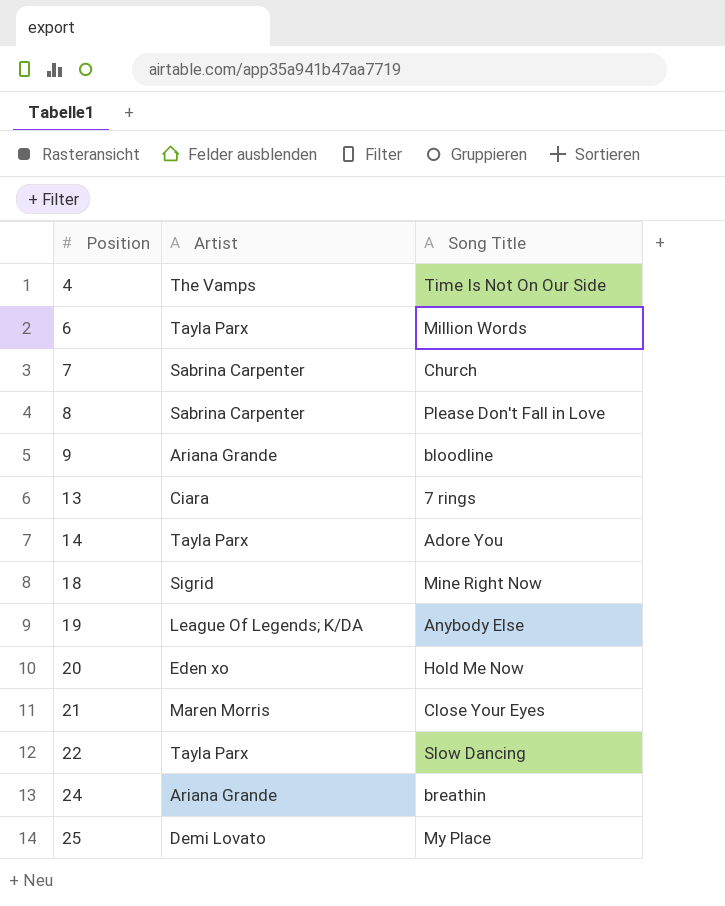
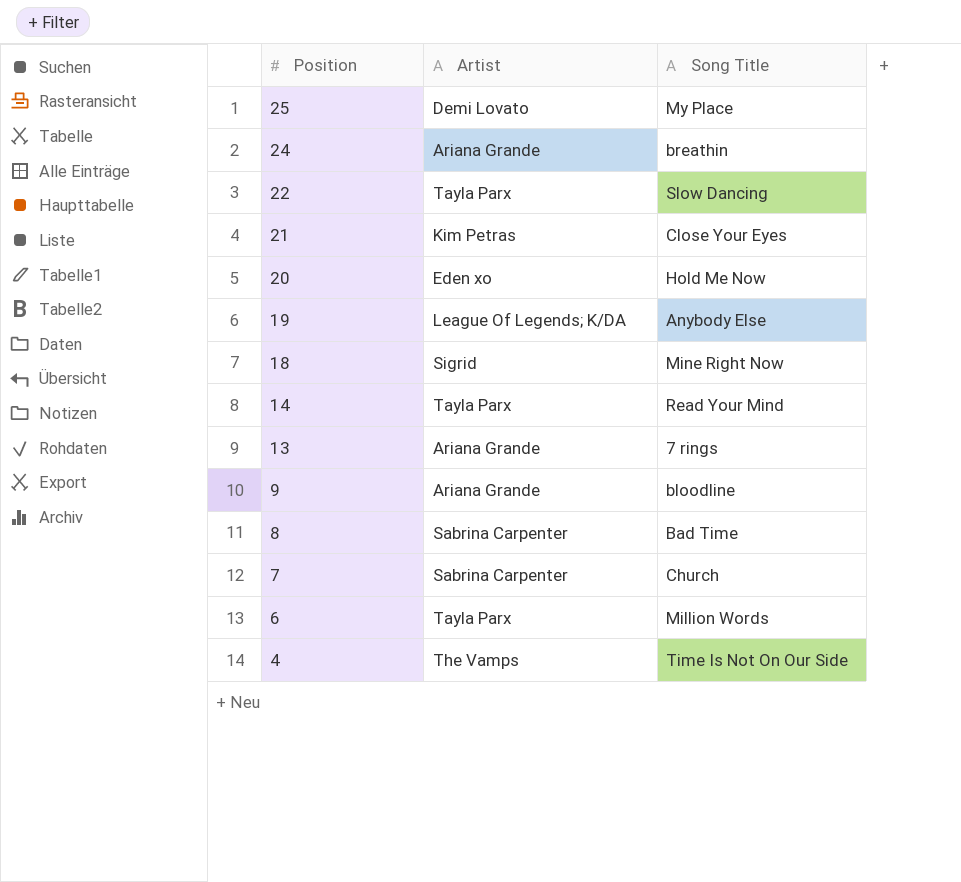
row order: Position ascending -> Position descending
21 | Artist: Maren Morris -> Kim Petras
14 | Song Title: Adore You -> Read Your Mind
13 | Artist: Ciara -> Ariana Grande
8 | Song Title: Please Don't Fall in Love -> Bad Time

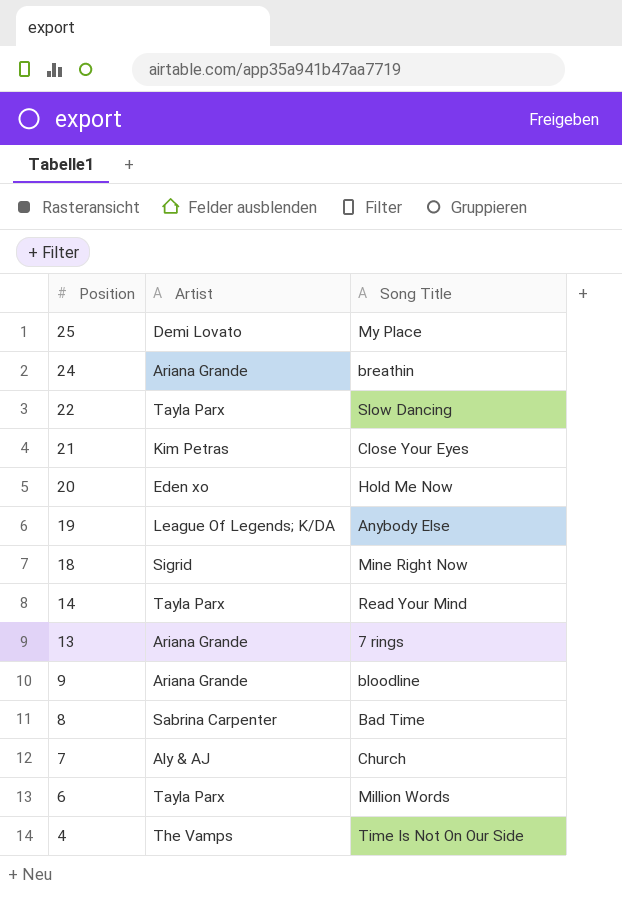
7 | Artist: Sabrina Carpenter -> Aly & AJ

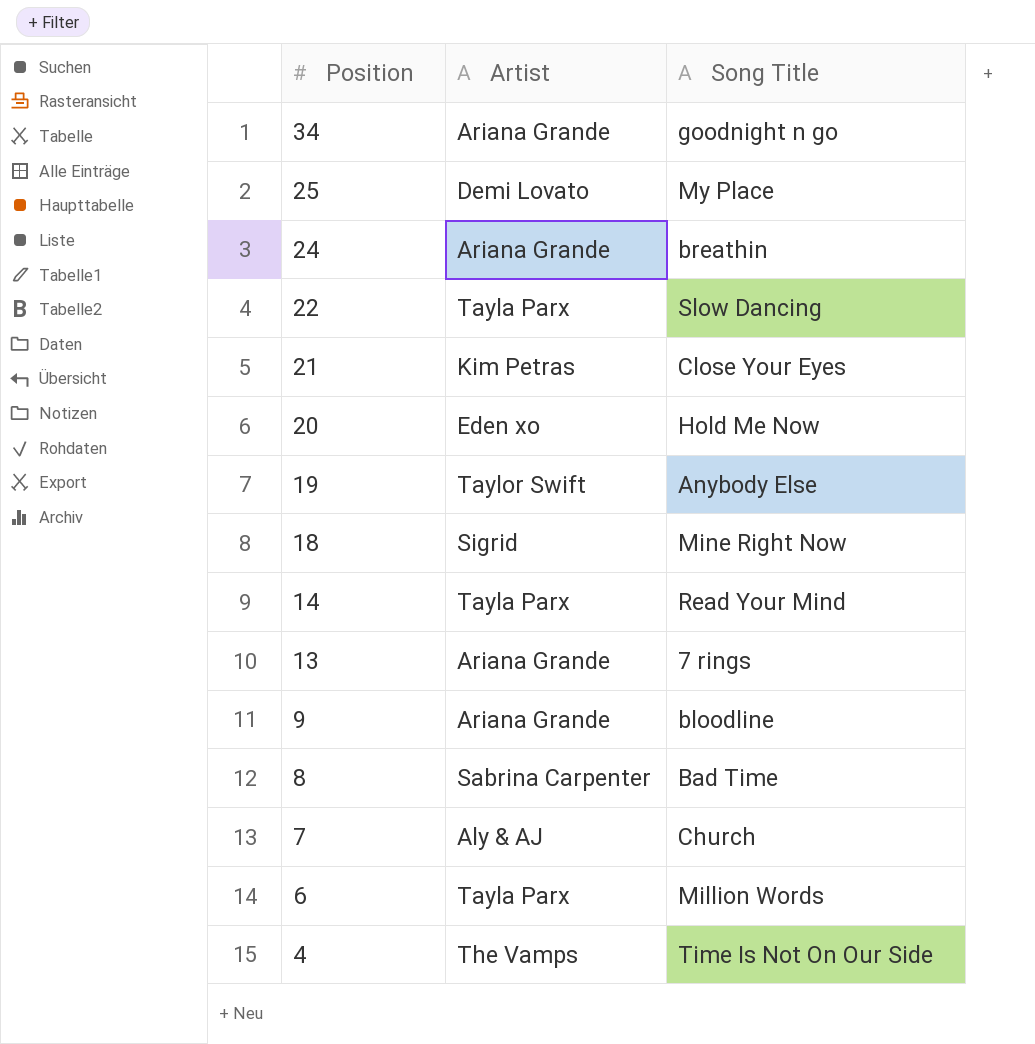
row 34: none -> Ariana Grande | goodnight n go
19 | Artist: League Of Legends; K/DA -> Taylor Swift

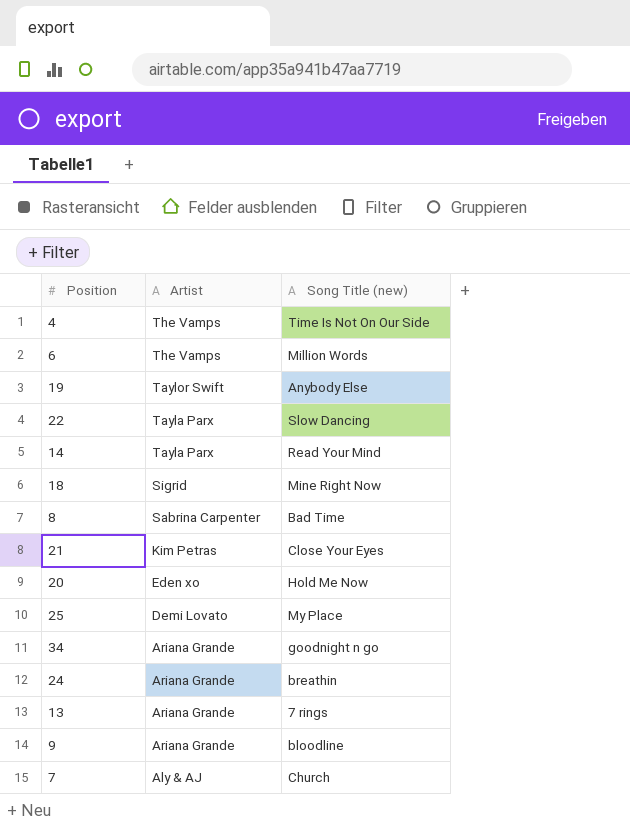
row order: Position descending -> Artist descending
column name: Song Title -> Song Title (new)
6 | Artist: Tayla Parx -> The Vamps

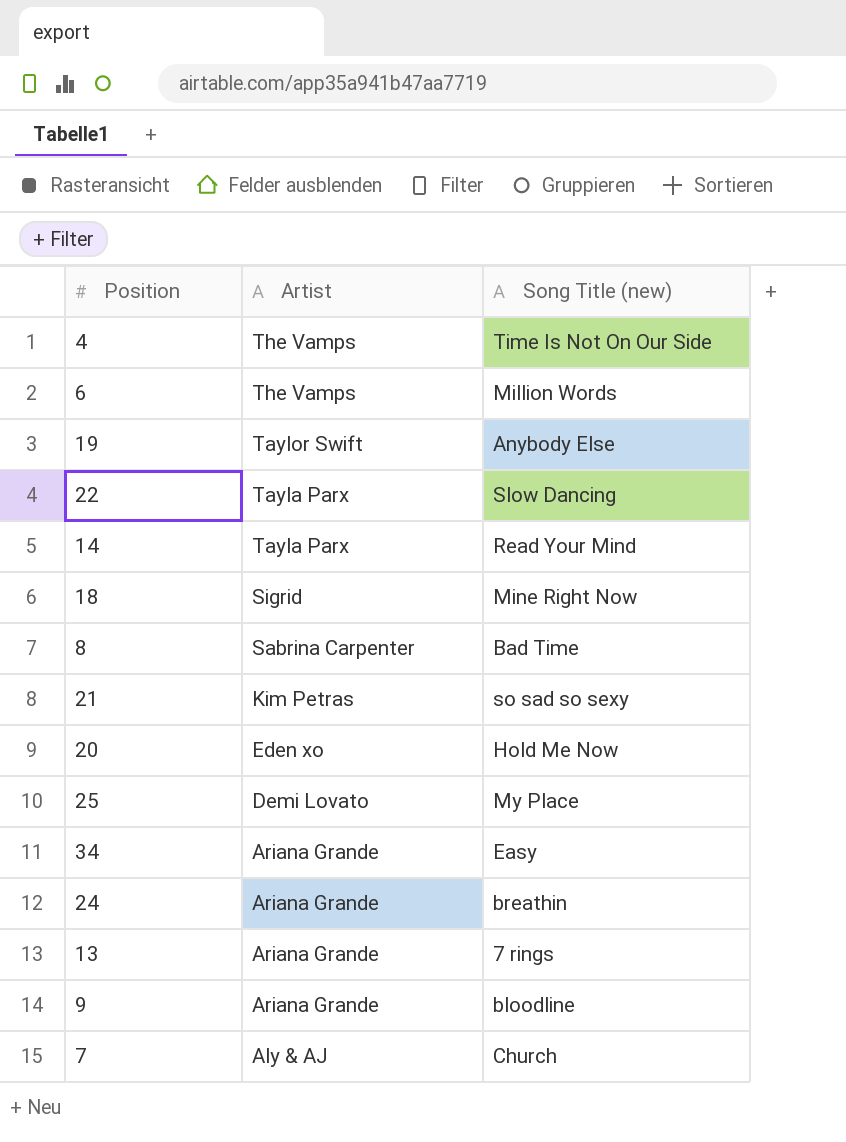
21 | Song Title (new): Close Your Eyes -> so sad so sexy
34 | Song Title (new): goodnight n go -> Easy

